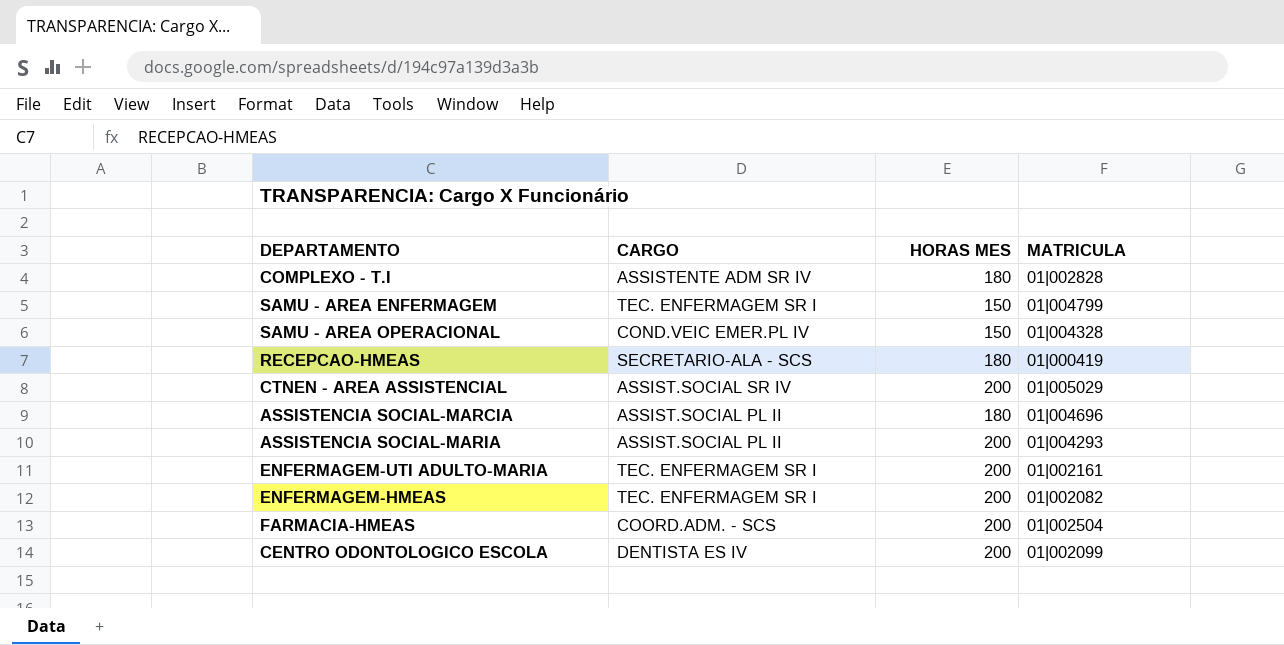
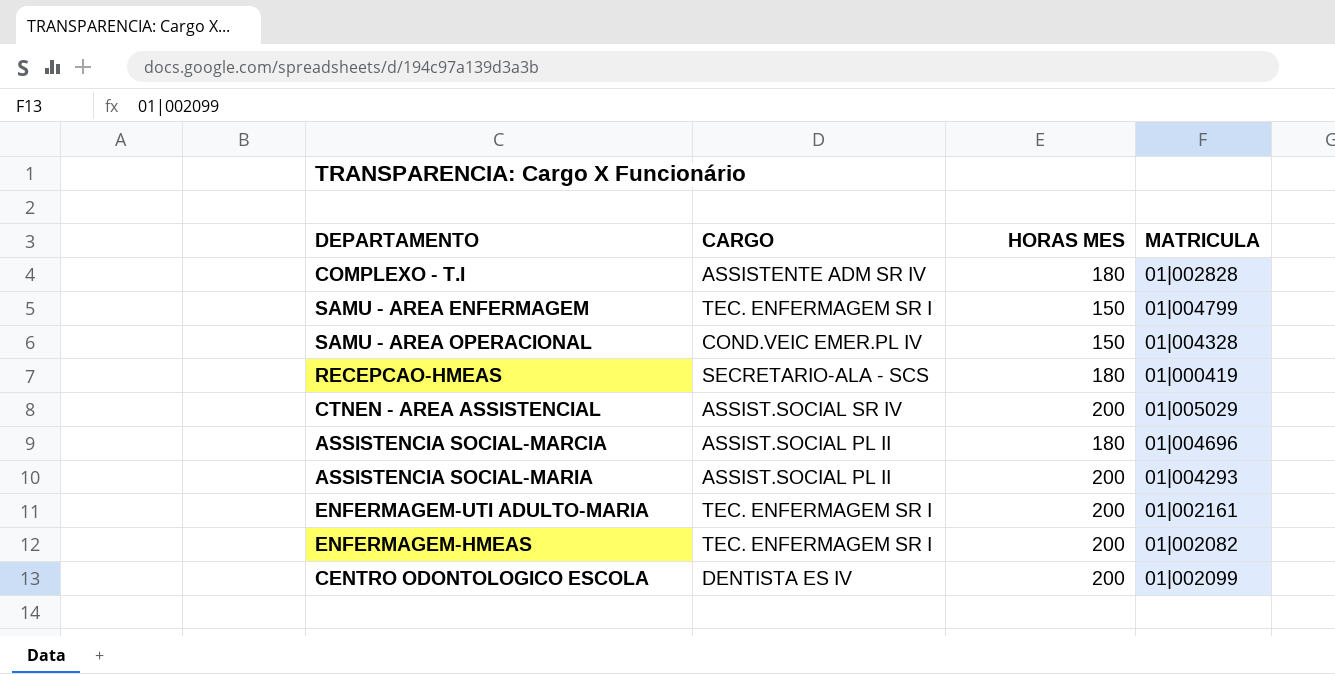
row FARMACIA-HMEAS: COORD.ADM. - SCS | 200 | 01|002504 -> none

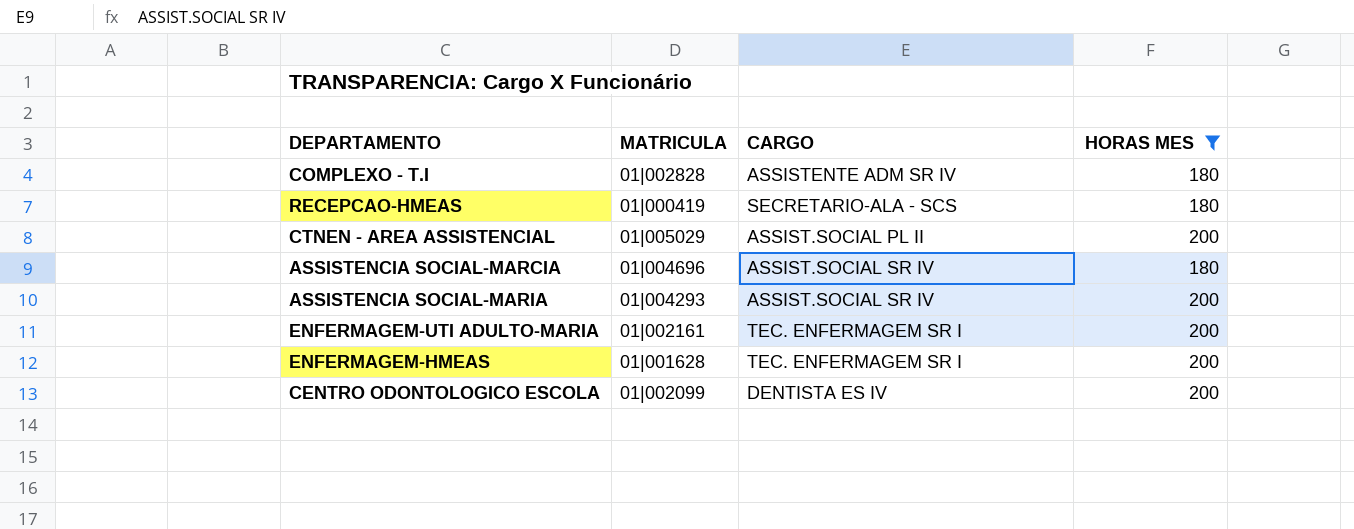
filter: none -> HORAS MES != 150
column MATRICULA | position: 4 -> 2
CTNEN - AREA ASSISTENCIAL | CARGO: ASSIST.SOCIAL SR IV -> ASSIST.SOCIAL PL II
ASSISTENCIA SOCIAL-MARCIA | CARGO: ASSIST.SOCIAL PL II -> ASSIST.SOCIAL SR IV
ASSISTENCIA SOCIAL-MARIA | CARGO: ASSIST.SOCIAL PL II -> ASSIST.SOCIAL SR IV
ENFERMAGEM-HMEAS | MATRICULA: 01|002082 -> 01|001628

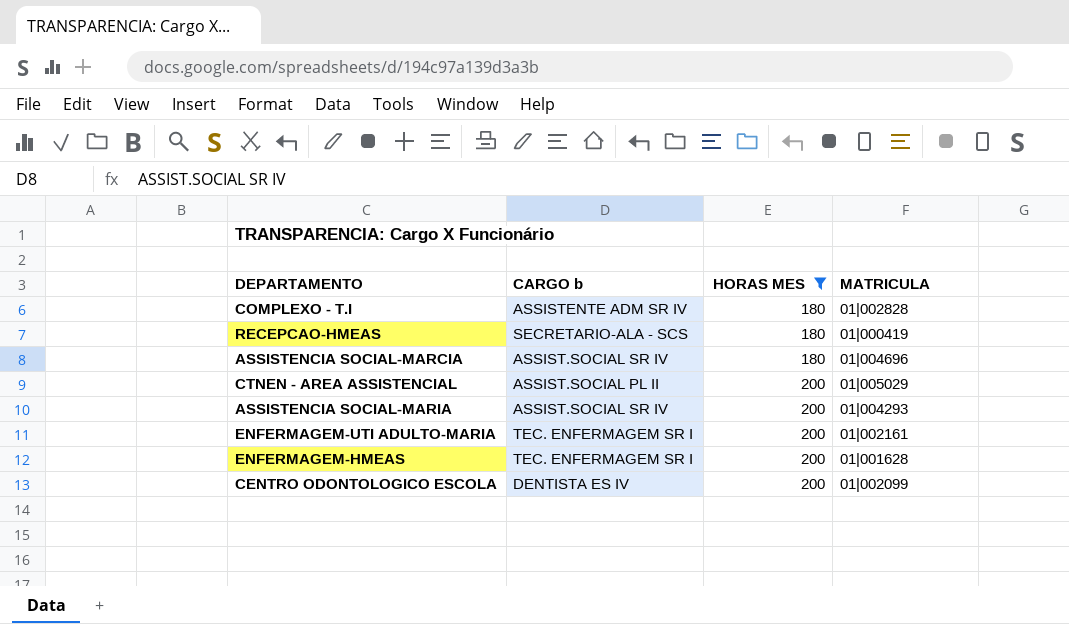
row order: none -> HORAS MES ascending
column name: CARGO -> CARGO b
column MATRICULA | position: 2 -> 4

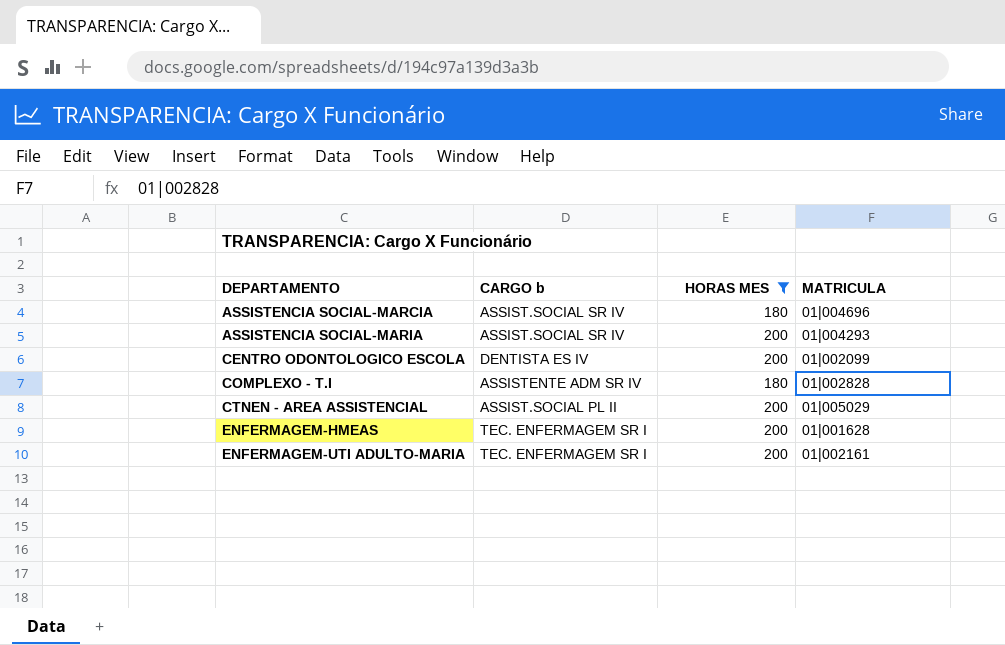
row order: HORAS MES ascending -> DEPARTAMENTO ascending
row RECEPCAO-HMEAS: SECRETARIO-ALA - SCS | 180 | 01|000419 -> none

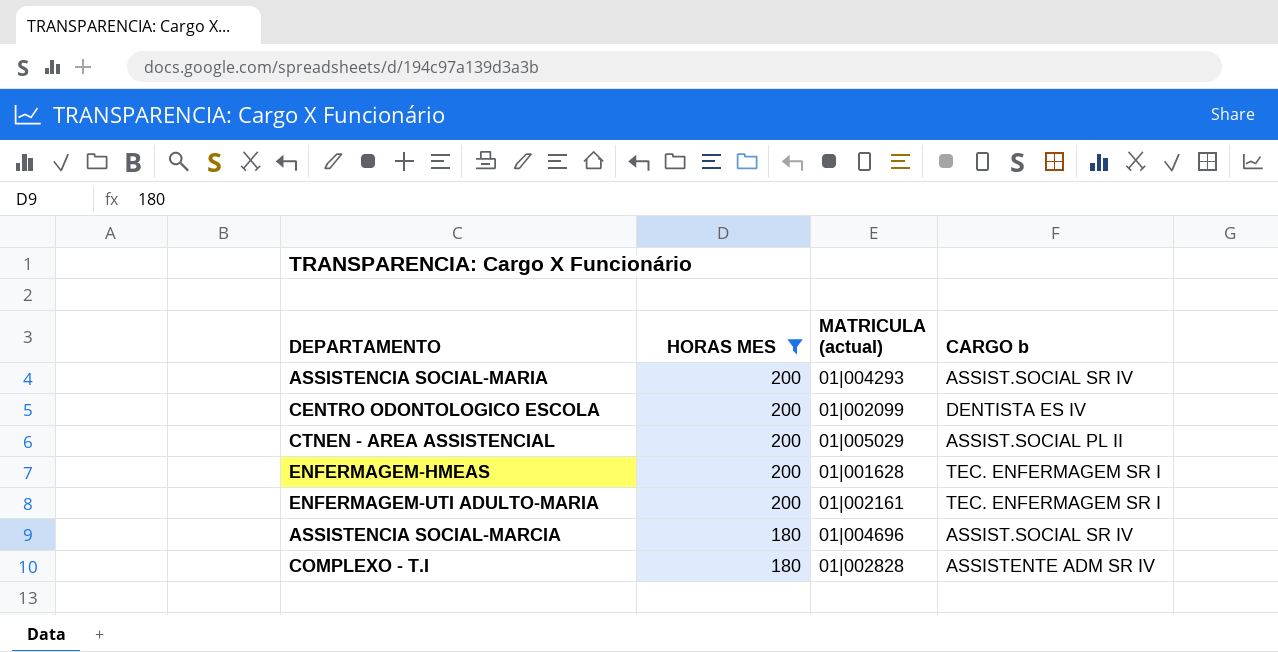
row order: DEPARTAMENTO ascending -> HORAS MES descending
column name: MATRICULA -> MATRICULA (actual)
column CARGO b | position: 2 -> 4

